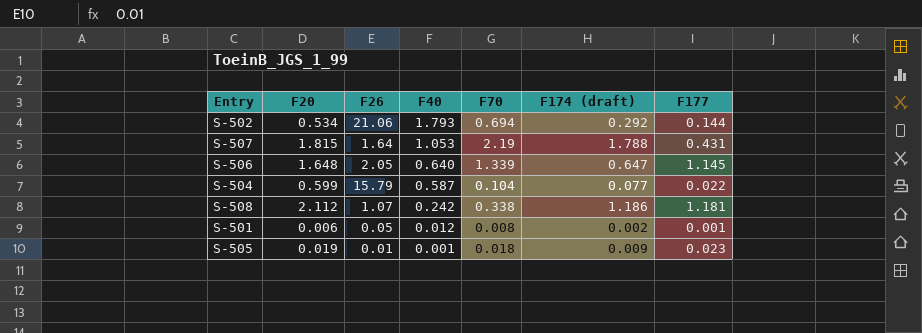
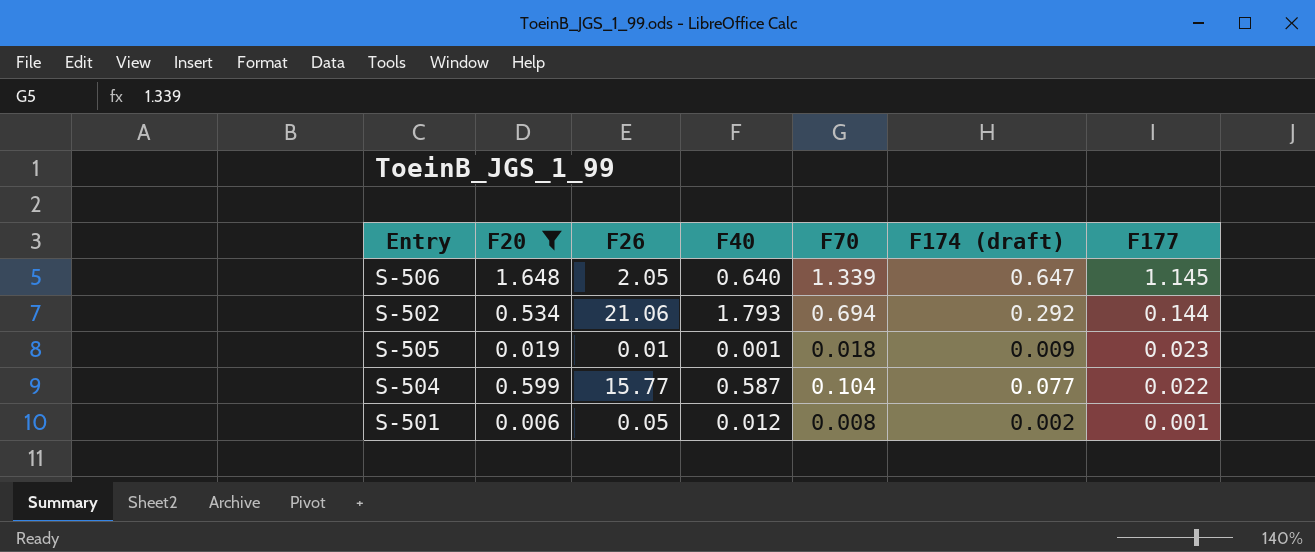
filter: none -> F20 <= 1.648
row order: F40 descending -> F177 descending
S-504 | F26: 15.79 -> 15.77

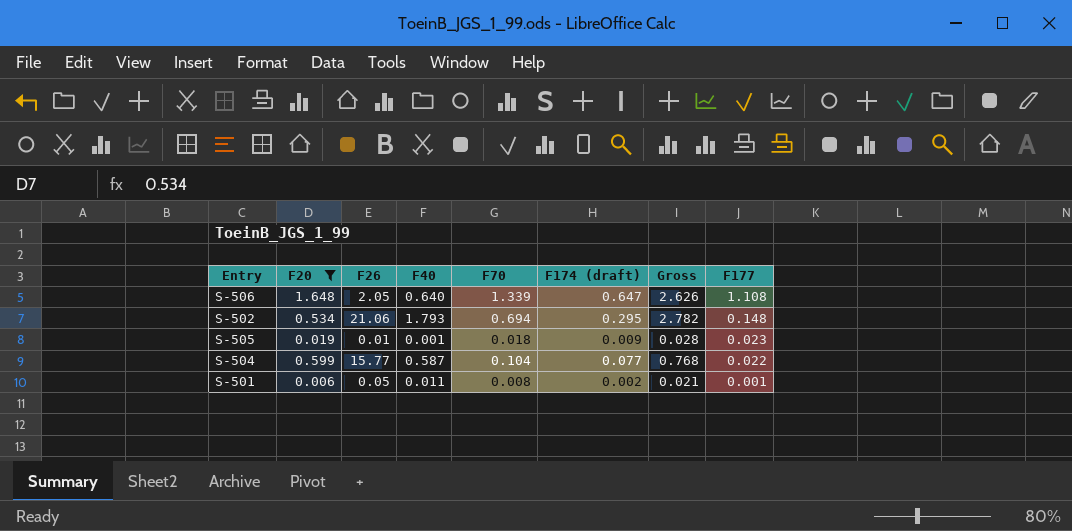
column Gross | formula: none -> [F40] + [F70] + [F174 (draft)]
S-506 | F177: 1.145 -> 1.108
S-502 | F174 (draft): 0.292 -> 0.295
S-502 | F177: 0.144 -> 0.148
S-501 | F40: 0.012 -> 0.011

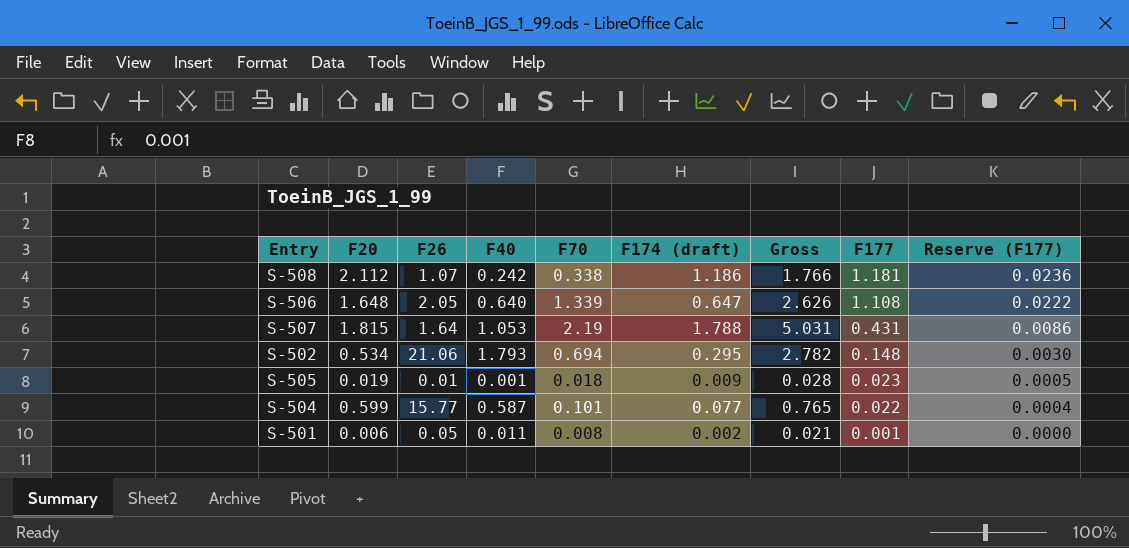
filter: F20 <= 1.648 -> none
column Reserve (F177) | formula: none -> [F177] * 0.02
S-504 | F70: 0.104 -> 0.101
S-504 | Gross: 0.768 -> 0.765

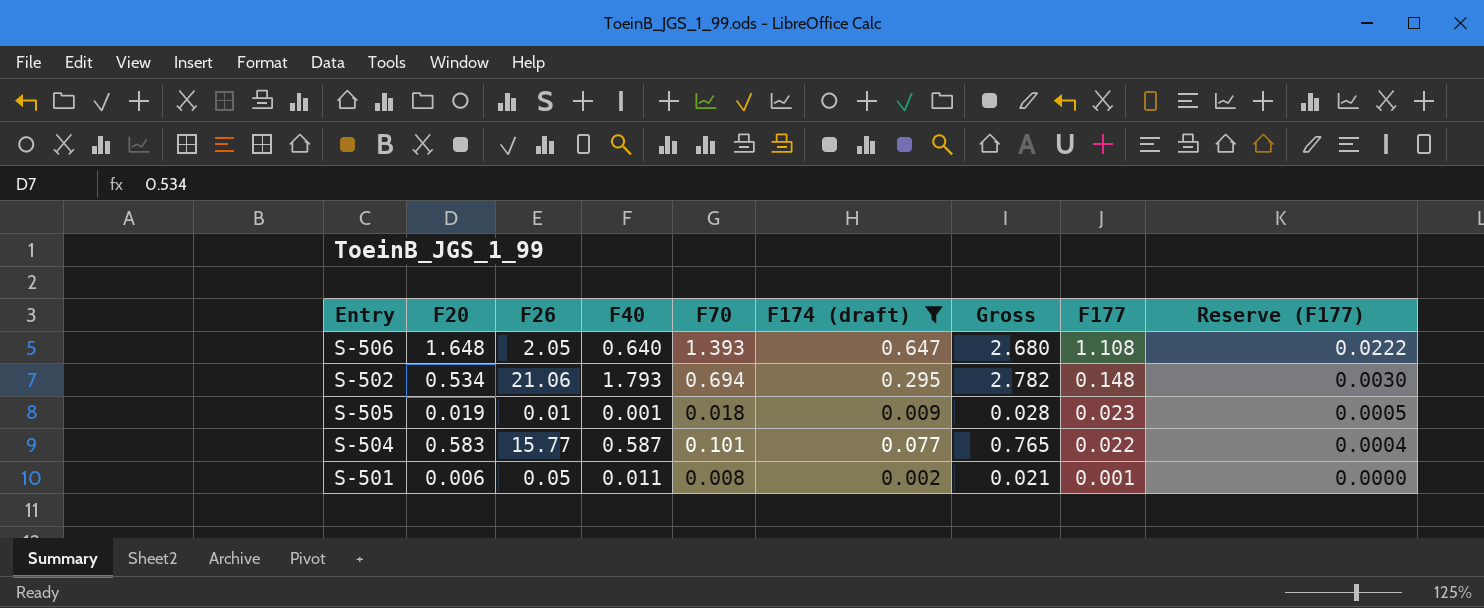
filter: none -> F174 (draft) <= 0.647
S-506 | F70: 1.339 -> 1.393
S-506 | Gross: 2.626 -> 2.680
S-504 | F20: 0.599 -> 0.583

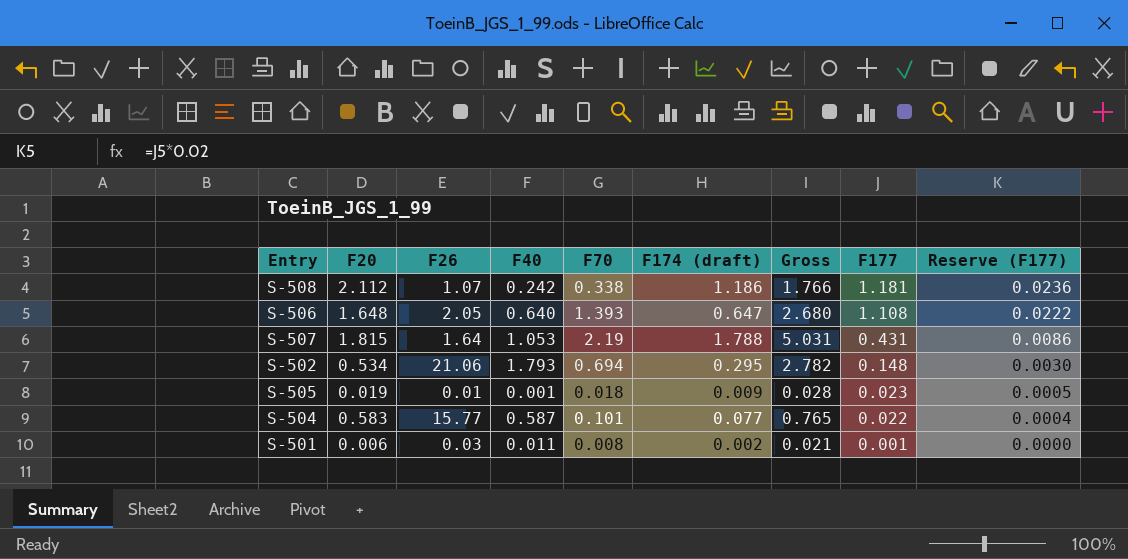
filter: F174 (draft) <= 0.647 -> none
S-501 | F26: 0.05 -> 0.03

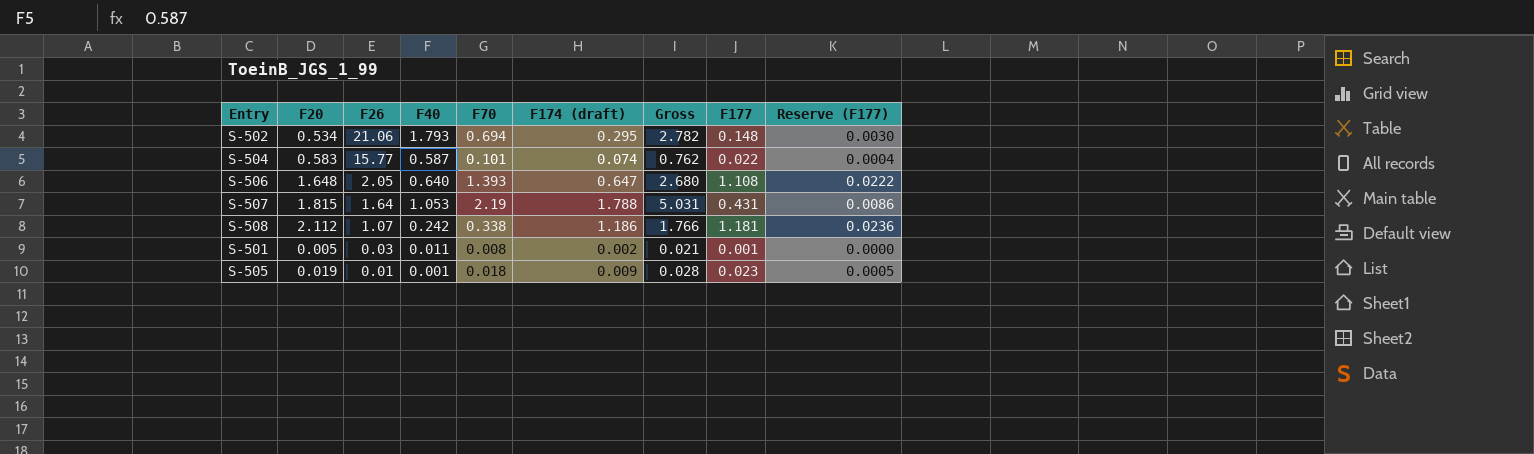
row order: F177 descending -> F26 descending
S-504 | F174 (draft): 0.077 -> 0.074
S-504 | Gross: 0.765 -> 0.762
S-501 | F20: 0.006 -> 0.005

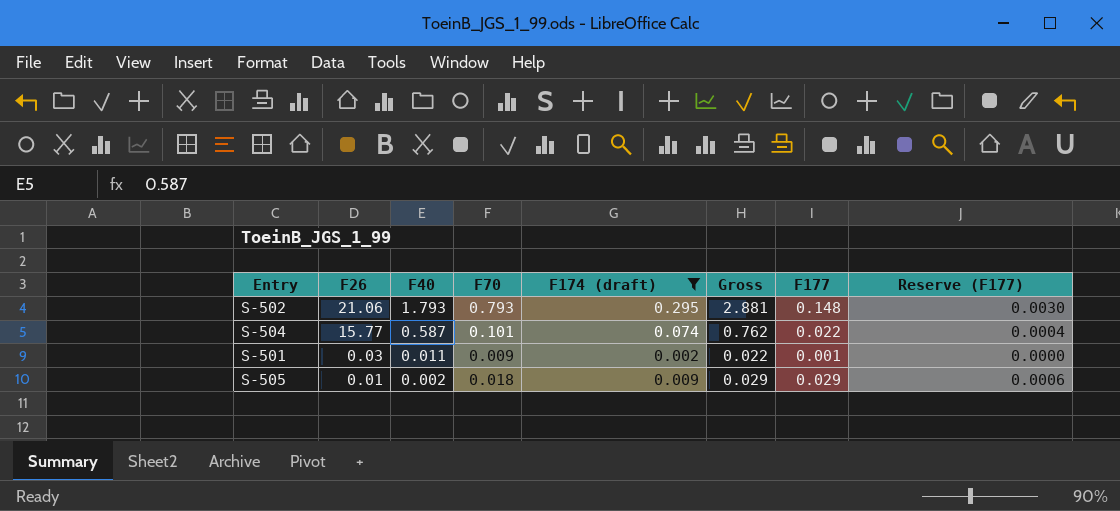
filter: none -> F174 (draft) <= 0.295
column F20 | position: 2 -> none
S-502 | F70: 0.694 -> 0.793
S-502 | Gross: 2.782 -> 2.881
S-501 | F70: 0.008 -> 0.009
S-501 | Gross: 0.021 -> 0.022
S-505 | F40: 0.001 -> 0.002
S-505 | Gross: 0.028 -> 0.029
S-505 | F177: 0.023 -> 0.029
S-505 | Reserve (F177): 0.0005 -> 0.0006

